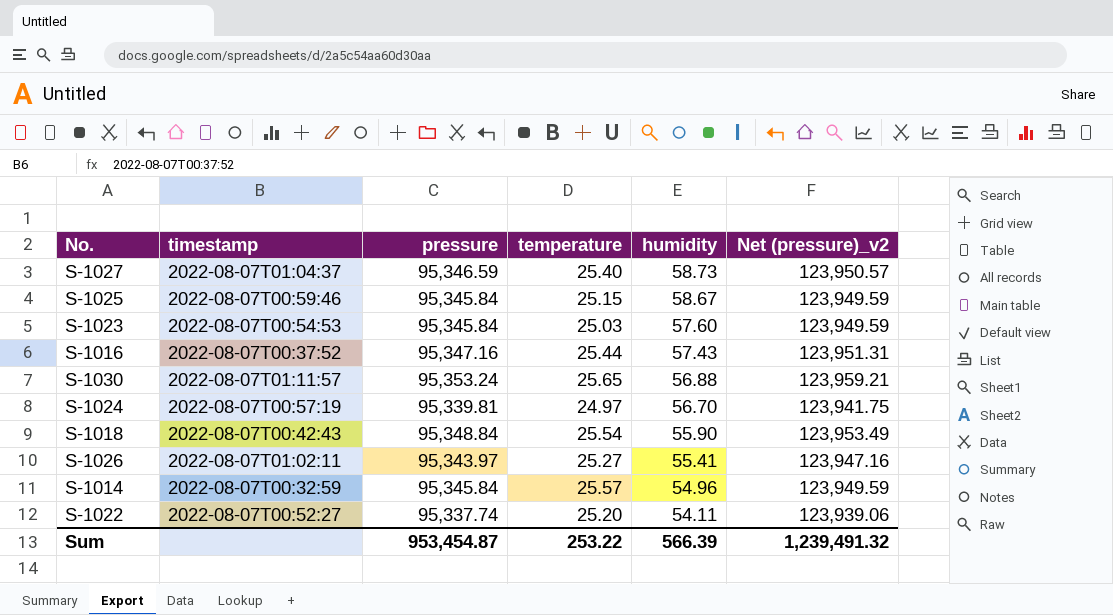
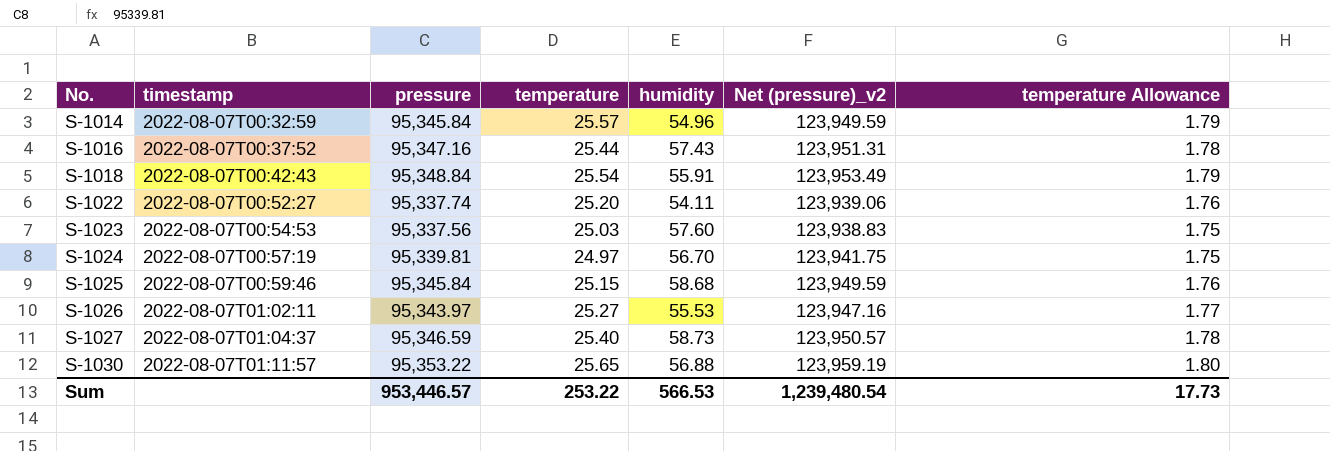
row order: humidity descending -> No. ascending
column temperature Allowance | formula: none -> [temperature] * 0.07
S-1018 | humidity: 55.90 -> 55.91
S-1023 | pressure: 95,345.84 -> 95,337.56
S-1023 | Net (pressure)_v2: 123,949.59 -> 123,938.83
S-1025 | humidity: 58.67 -> 58.68
S-1026 | humidity: 55.41 -> 55.53
S-1030 | pressure: 95,353.24 -> 95,353.22
S-1030 | Net (pressure)_v2: 123,959.21 -> 123,959.19
Sum | pressure: 953,454.87 -> 953,446.57
Sum | humidity: 566.39 -> 566.53
Sum | Net (pressure)_v2: 1,239,491.32 -> 1,239,480.54

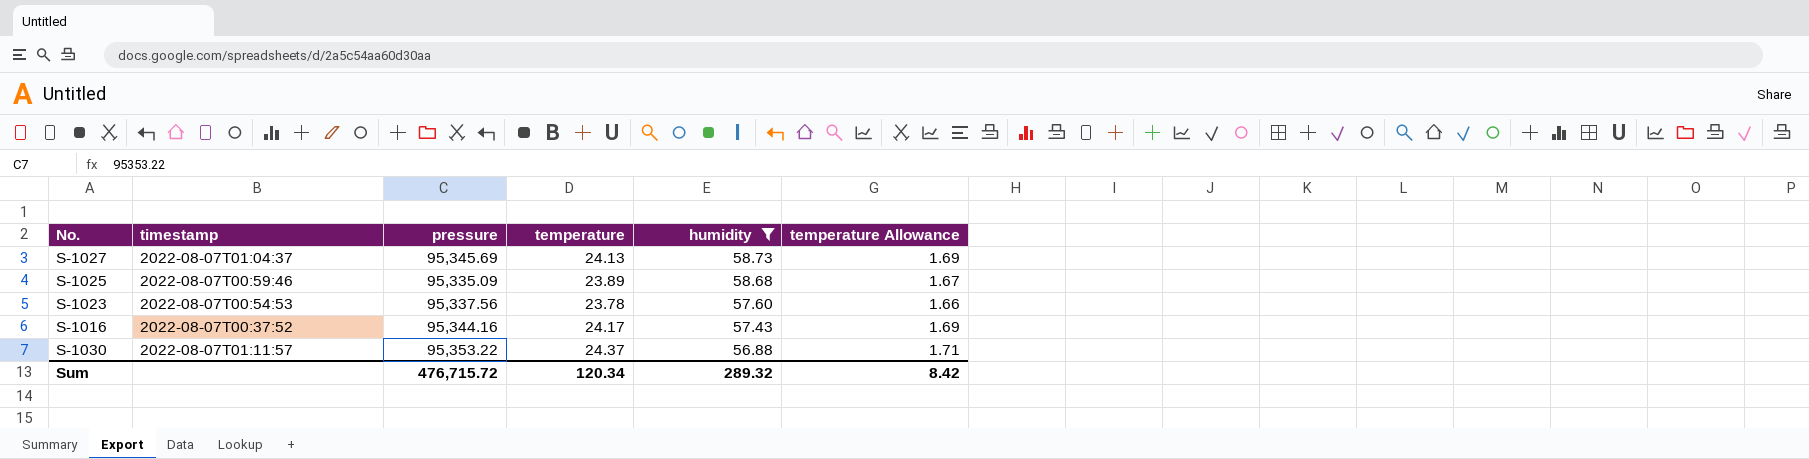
filter: none -> humidity >= 56.88
row order: No. ascending -> humidity descending
column Net (pressure)_v2 | formula: [pressure] * 1.3 -> none
S-1027 | pressure: 95,346.59 -> 95,345.69
S-1027 | temperature: 25.40 -> 24.13
S-1027 | temperature Allowance: 1.78 -> 1.69
S-1025 | pressure: 95,345.84 -> 95,335.09
S-1025 | temperature: 25.15 -> 23.89
S-1025 | temperature Allowance: 1.76 -> 1.67
S-1023 | temperature: 25.03 -> 23.78
S-1023 | temperature Allowance: 1.75 -> 1.66
S-1016 | pressure: 95,347.16 -> 95,344.16
S-1016 | temperature: 25.44 -> 24.17
S-1016 | temperature Allowance: 1.78 -> 1.69
S-1030 | temperature: 25.65 -> 24.37
S-1030 | temperature Allowance: 1.80 -> 1.71
Sum | pressure: 953,446.57 -> 476,715.72
Sum | temperature: 253.22 -> 120.34
Sum | humidity: 566.53 -> 289.32
Sum | temperature Allowance: 17.73 -> 8.42

